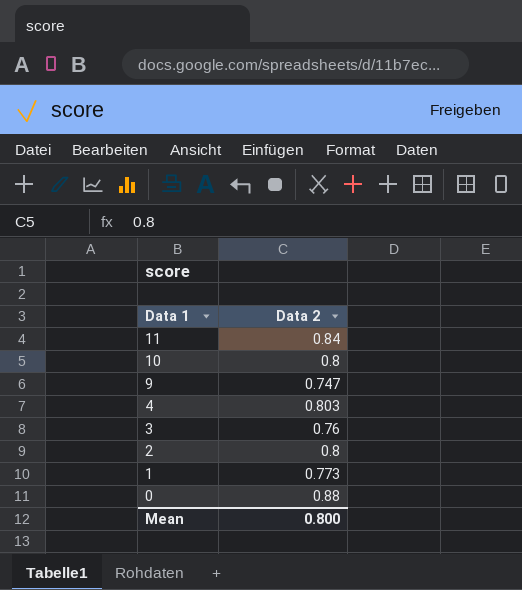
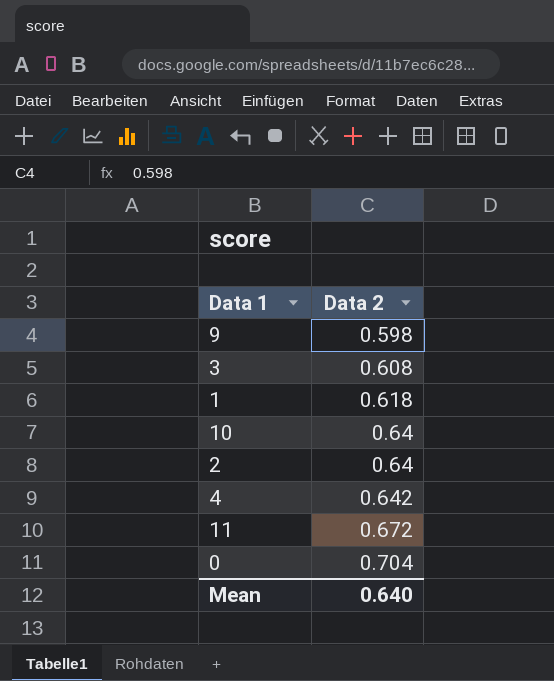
row order: Data 1 descending -> Data 2 ascending
9 | Data 2: 0.747 -> 0.598
3 | Data 2: 0.76 -> 0.608
1 | Data 2: 0.773 -> 0.618
10 | Data 2: 0.8 -> 0.64
2 | Data 2: 0.8 -> 0.64
4 | Data 2: 0.803 -> 0.642
11 | Data 2: 0.84 -> 0.672
0 | Data 2: 0.88 -> 0.704
Mean | Data 2: 0.800 -> 0.640

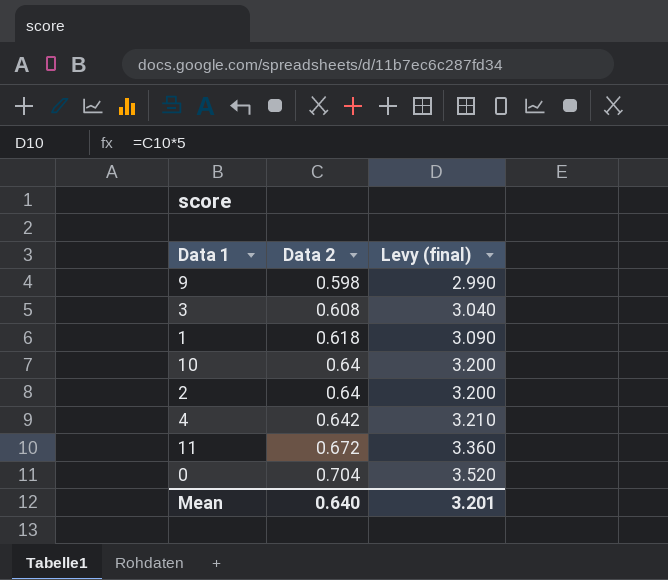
column Levy (final) | formula: none -> [Data 2] * 5

